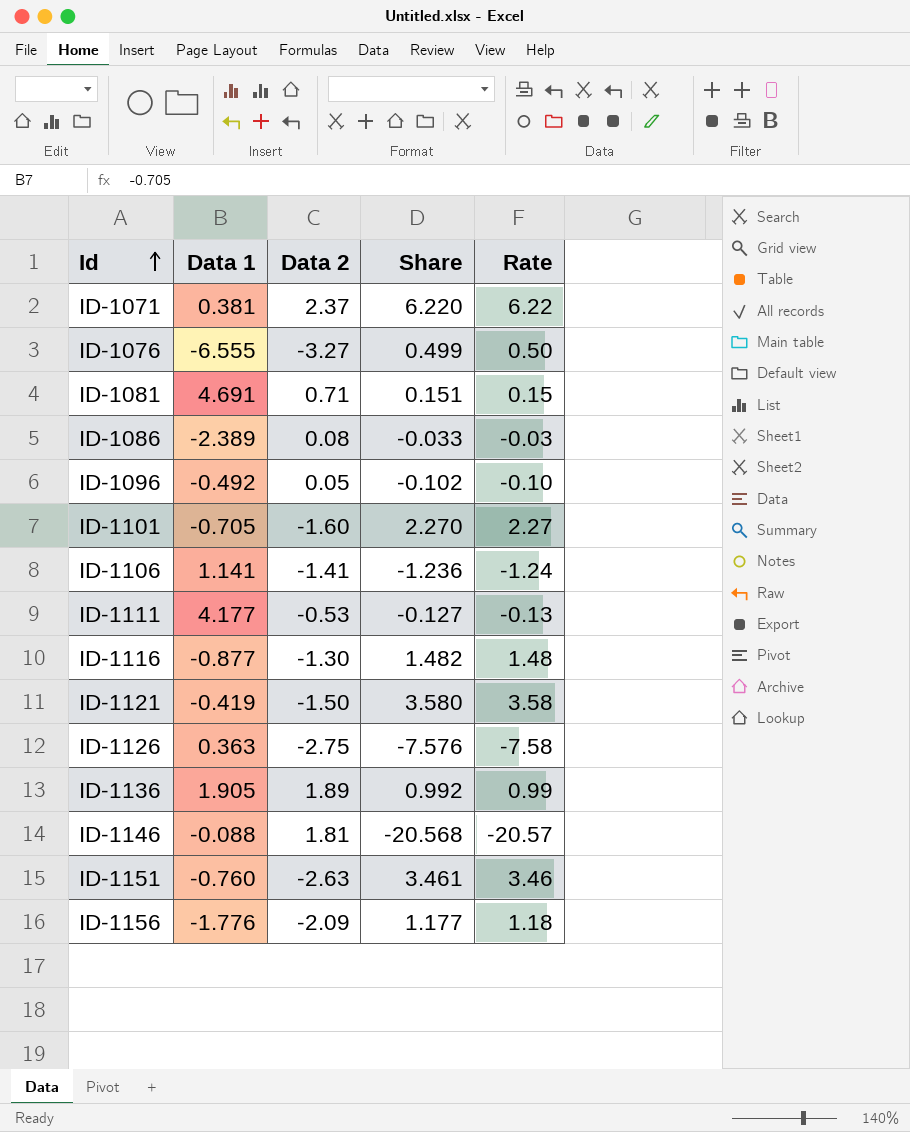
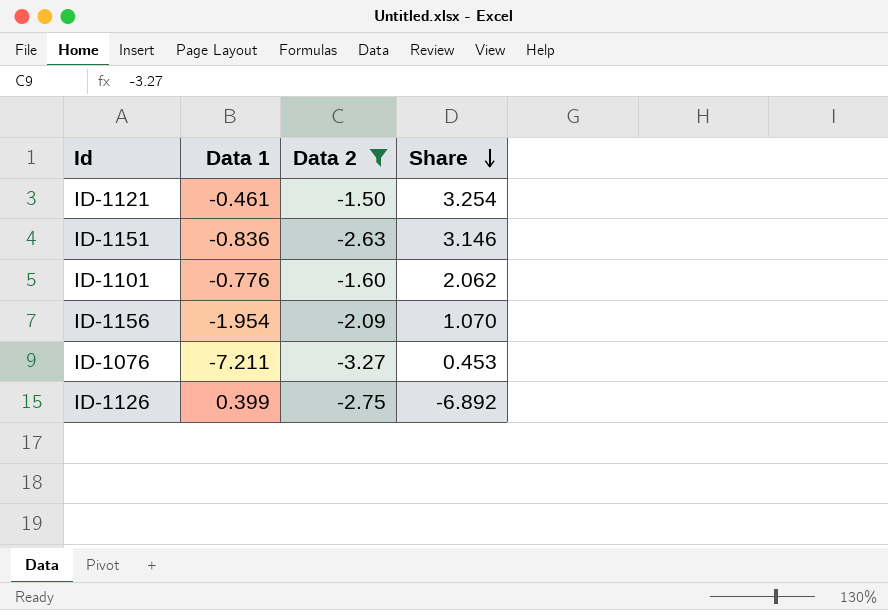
filter: none -> Data 2 <= -1.50
row order: Id ascending -> Share descending
column Rate | formula: [Data 2] / [Data 1] -> none
ID-1121 | Data 1: -0.419 -> -0.461
ID-1121 | Share: 3.580 -> 3.254
ID-1151 | Data 1: -0.760 -> -0.836
ID-1151 | Share: 3.461 -> 3.146
ID-1101 | Data 1: -0.705 -> -0.776
ID-1101 | Share: 2.270 -> 2.062
ID-1156 | Data 1: -1.776 -> -1.954
ID-1156 | Share: 1.177 -> 1.070
ID-1076 | Data 1: -6.555 -> -7.211
ID-1076 | Share: 0.499 -> 0.453
ID-1126 | Data 1: 0.363 -> 0.399
ID-1126 | Share: -7.576 -> -6.892

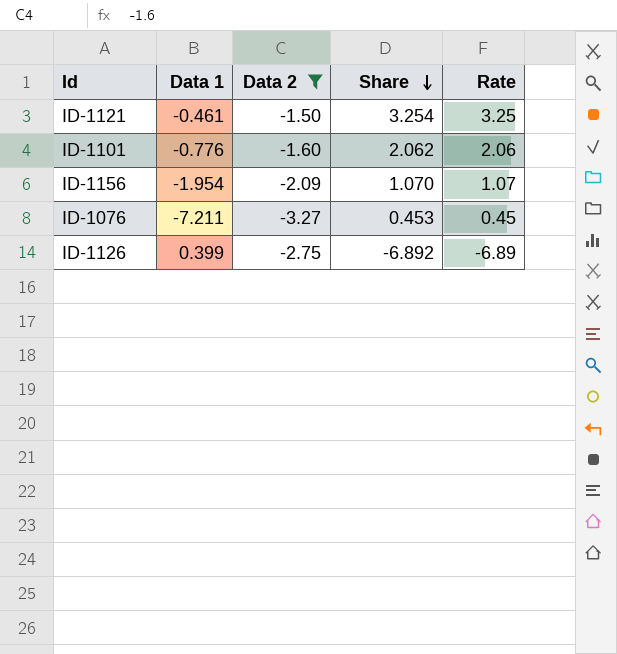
column Rate | formula: none -> [Data 2] / [Data 1]
row ID-1151: -0.836 | -2.63 | 3.146 -> none

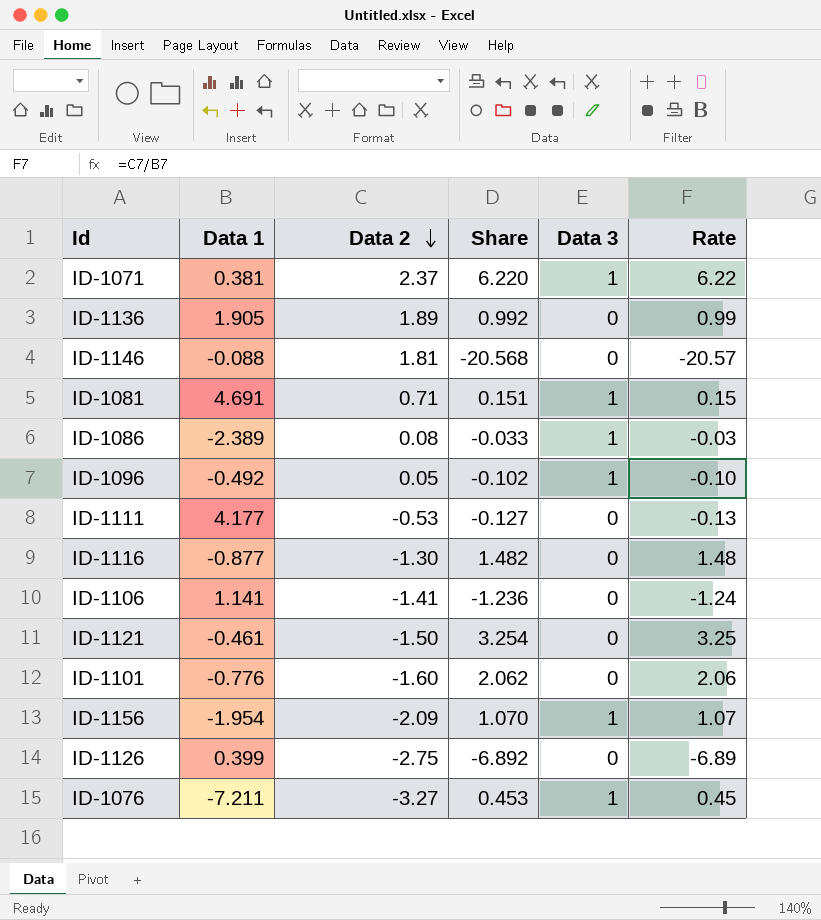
filter: Data 2 <= -1.50 -> none
row order: Share descending -> Data 2 descending
column Data 3 | position: none -> 5

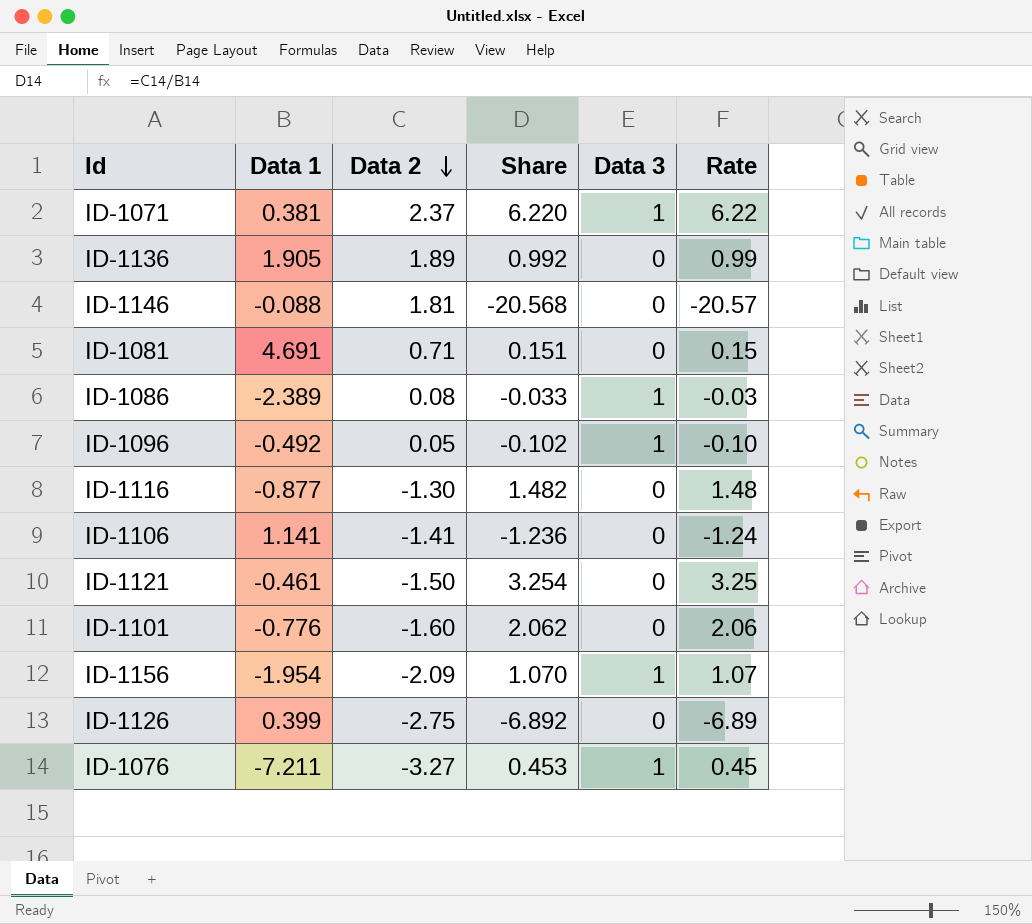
row ID-1111: 4.177 | -0.53 | -0.127 | 0 | -0.13 -> none
ID-1081 | Data 3: 1 -> 0

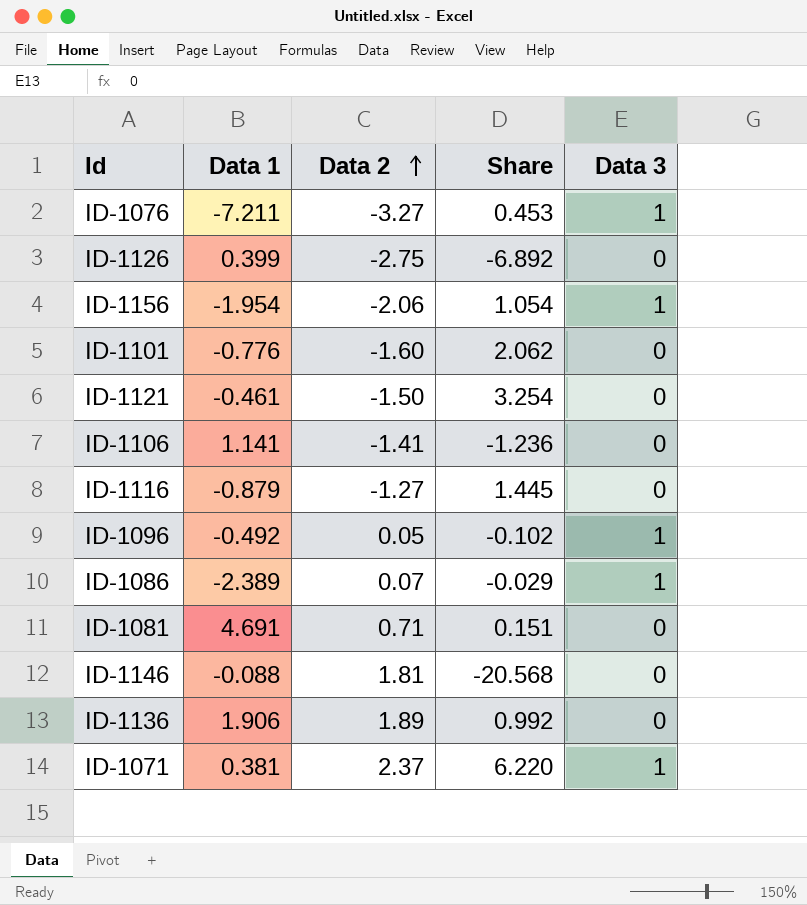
row order: Data 2 descending -> Data 2 ascending
column Rate | formula: [Data 2] / [Data 1] -> none
ID-1156 | Data 2: -2.09 -> -2.06
ID-1156 | Share: 1.070 -> 1.054
ID-1116 | Data 1: -0.877 -> -0.879
ID-1116 | Data 2: -1.30 -> -1.27
ID-1116 | Share: 1.482 -> 1.445
ID-1086 | Data 2: 0.08 -> 0.07
ID-1086 | Share: -0.033 -> -0.029
ID-1136 | Data 1: 1.905 -> 1.906

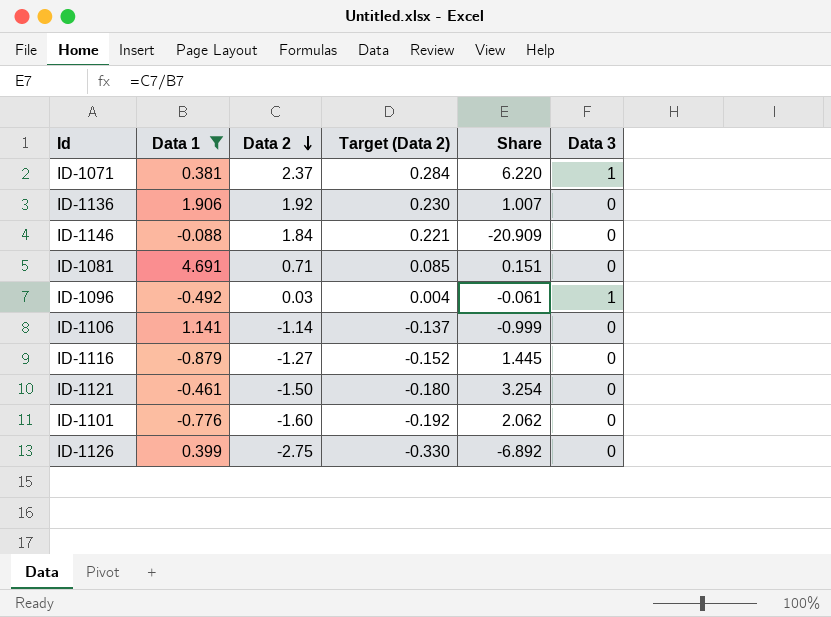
filter: none -> Data 1 >= -0.879
row order: Data 2 ascending -> Data 2 descending
column Target (Data 2) | formula: none -> [Data 2] * 0.12
ID-1136 | Data 2: 1.89 -> 1.92
ID-1136 | Share: 0.992 -> 1.007
ID-1146 | Data 2: 1.81 -> 1.84
ID-1146 | Share: -20.568 -> -20.909
ID-1096 | Data 2: 0.05 -> 0.03
ID-1096 | Share: -0.102 -> -0.061
ID-1106 | Data 2: -1.41 -> -1.14
ID-1106 | Share: -1.236 -> -0.999

